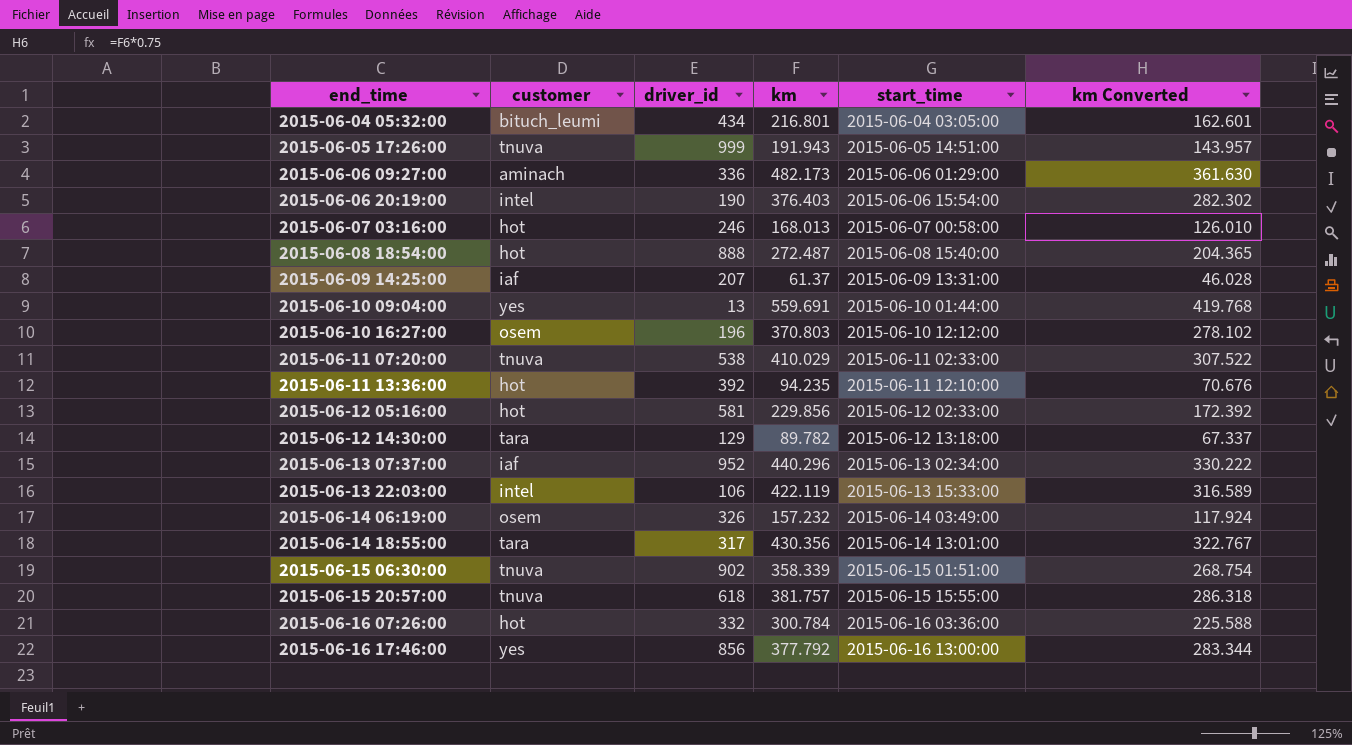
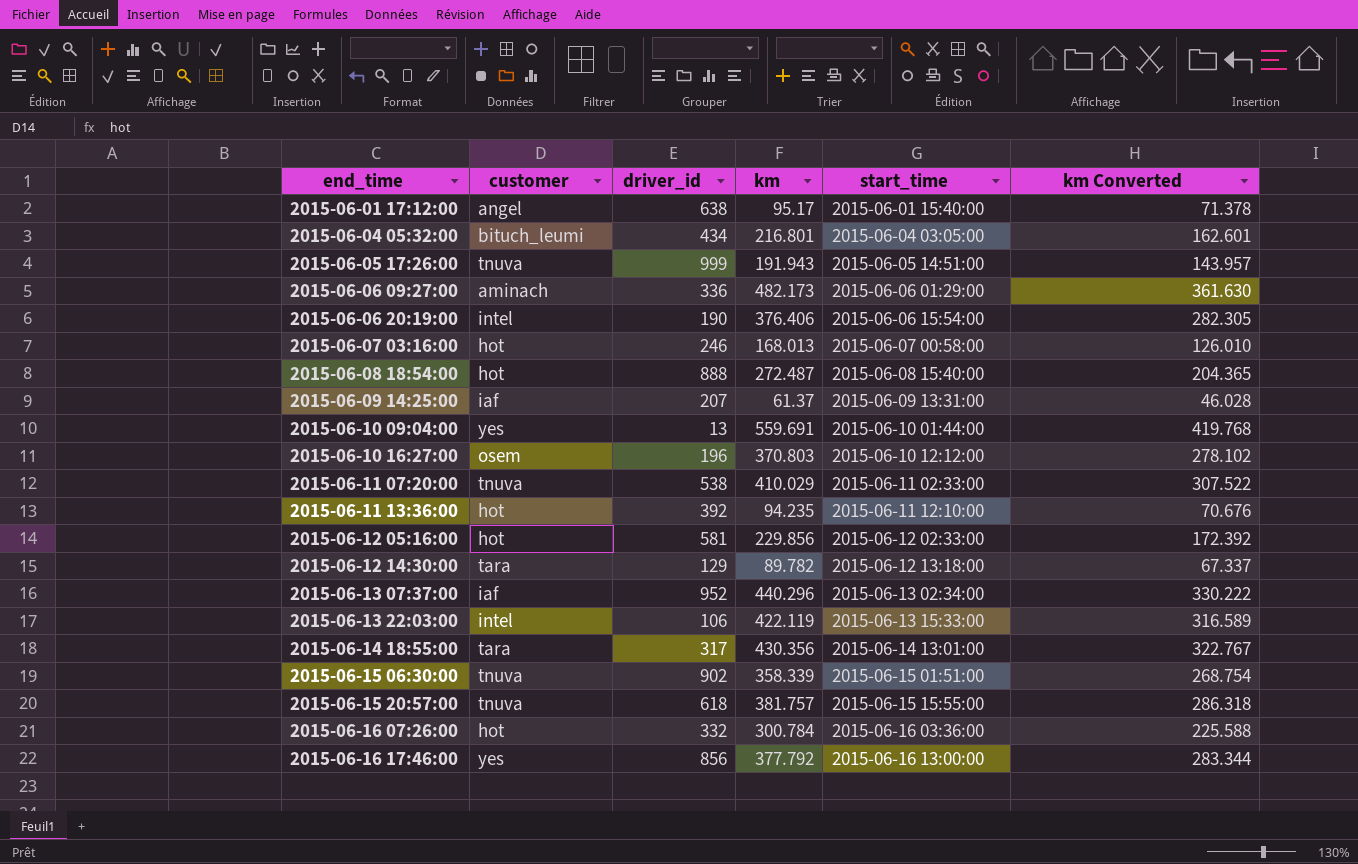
row 2015-06-14 06:19:00: osem | 326 | 157.232 | 2015-06-14 03:49:00 | 117.924 -> none
row 2015-06-01 17:12:00: none -> angel | 638 | 95.17 | 2015-06-01 15:40:00 | 71.378
2015-06-06 20:19:00 | km: 376.403 -> 376.406
2015-06-06 20:19:00 | km Converted: 282.302 -> 282.305

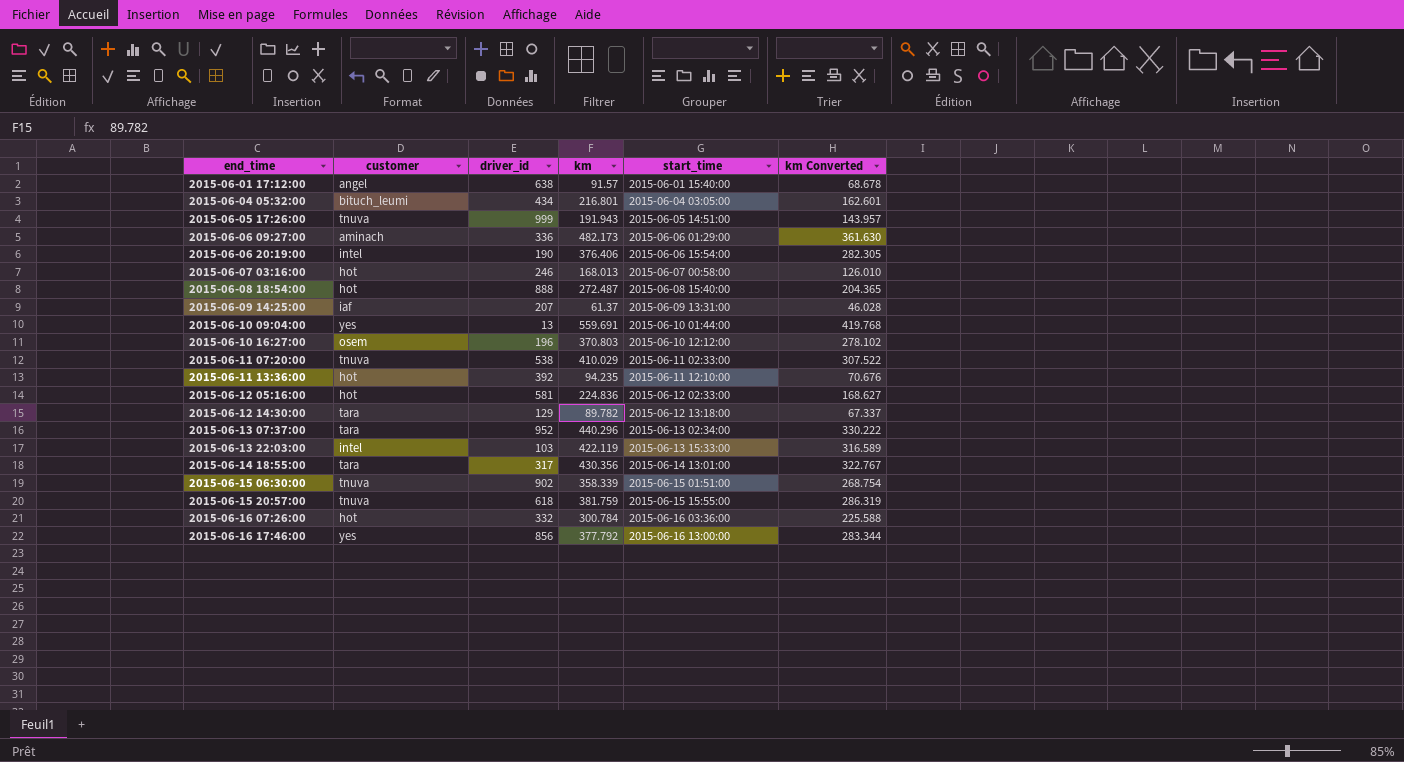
2015-06-01 17:12:00 | km: 95.17 -> 91.57
2015-06-01 17:12:00 | km Converted: 71.378 -> 68.678
2015-06-12 05:16:00 | km: 229.856 -> 224.836
2015-06-12 05:16:00 | km Converted: 172.392 -> 168.627
2015-06-13 07:37:00 | customer: iaf -> tara
2015-06-13 22:03:00 | driver_id: 106 -> 103
2015-06-15 20:57:00 | km: 381.757 -> 381.759
2015-06-15 20:57:00 | km Converted: 286.318 -> 286.319

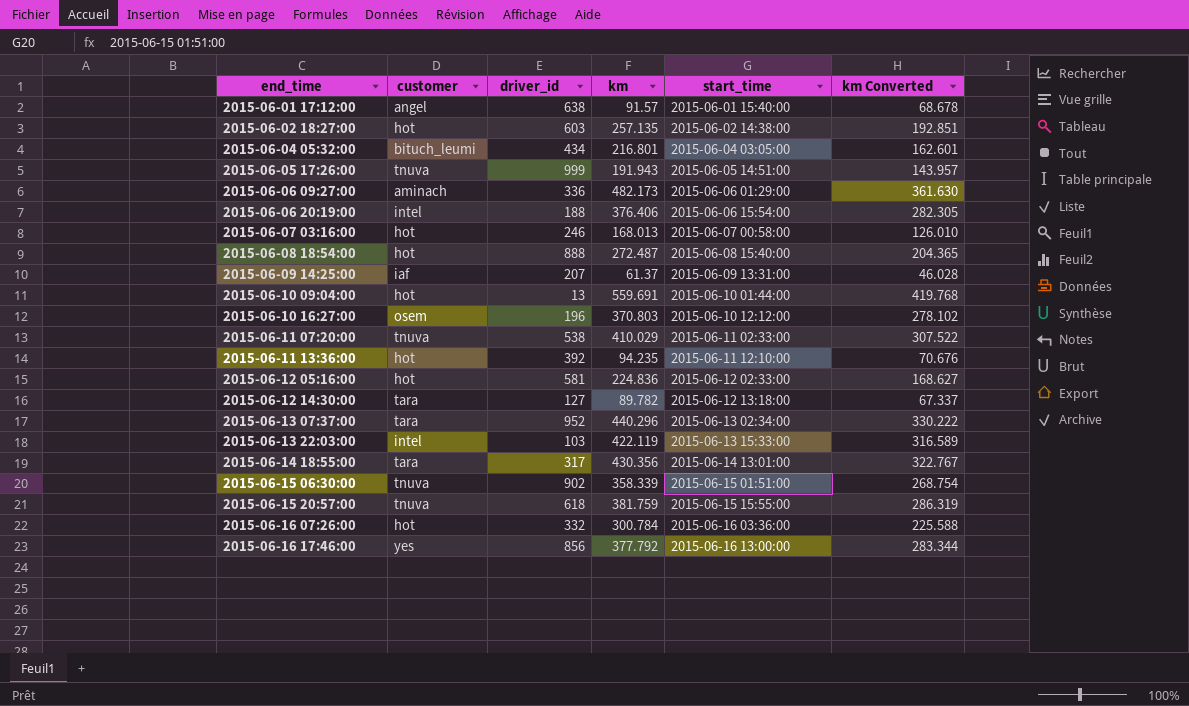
row 2015-06-02 18:27:00: none -> hot | 603 | 257.135 | 2015-06-02 14:38:00 | 192.851
2015-06-06 20:19:00 | driver_id: 190 -> 188
2015-06-10 09:04:00 | customer: yes -> hot
2015-06-12 14:30:00 | driver_id: 129 -> 127

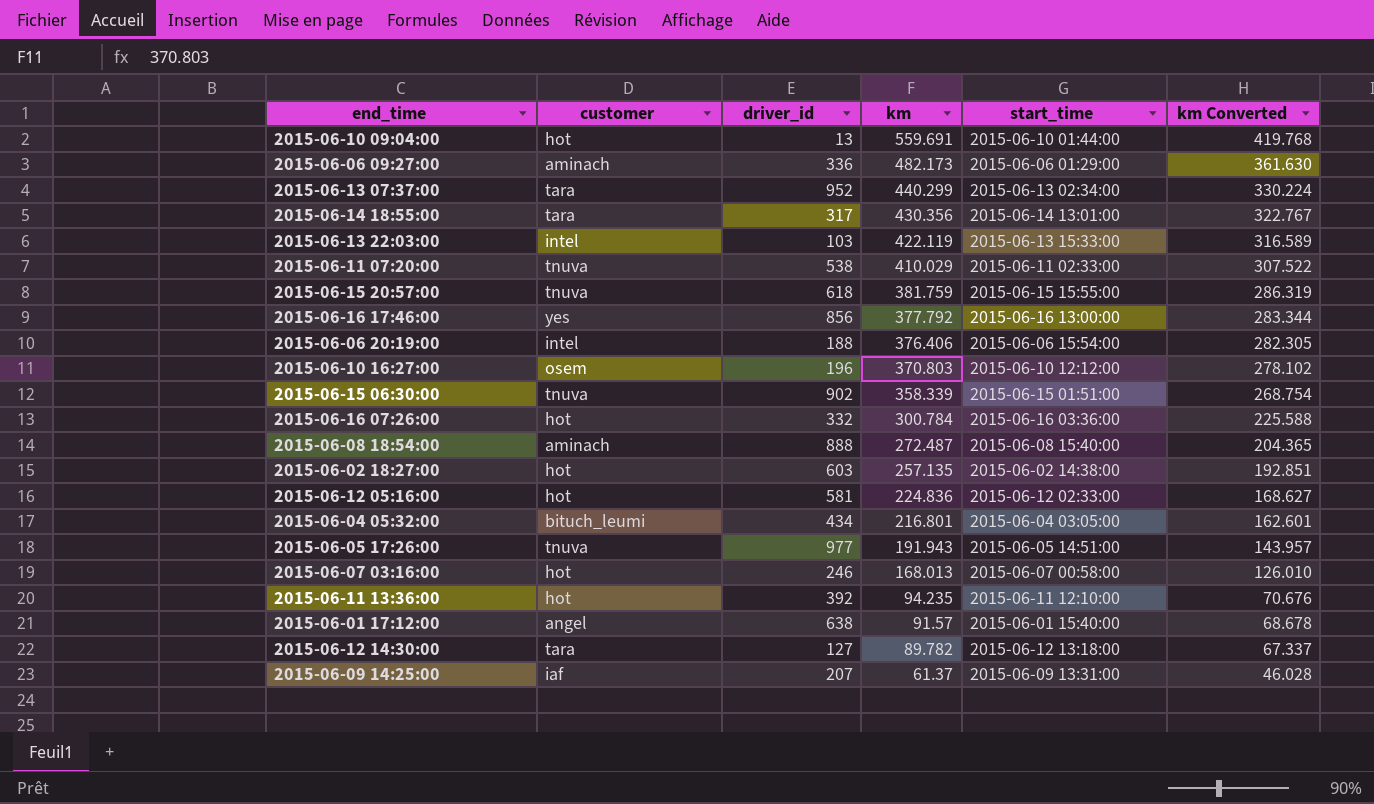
row order: end_time ascending -> km descending
2015-06-13 07:37:00 | km: 440.296 -> 440.299
2015-06-13 07:37:00 | km Converted: 330.222 -> 330.224
2015-06-08 18:54:00 | customer: hot -> aminach
2015-06-05 17:26:00 | driver_id: 999 -> 977

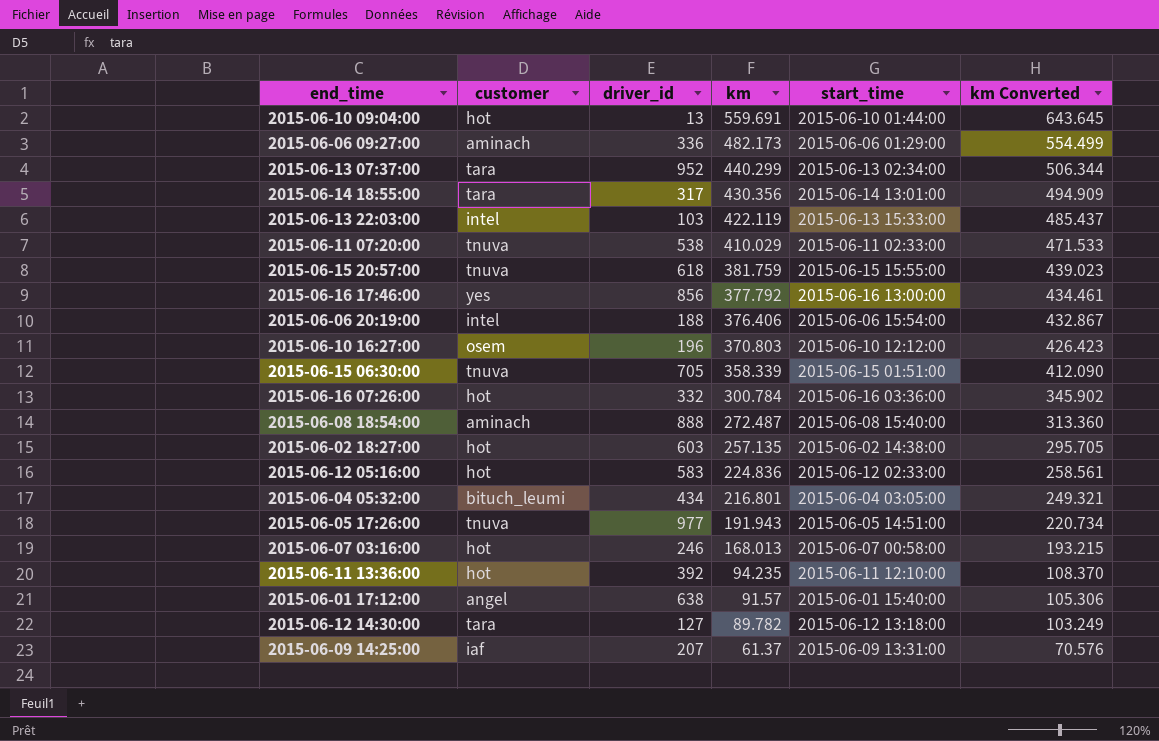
column km Converted | formula: [km] * 0.75 -> [km] * 1.15
2015-06-15 06:30:00 | driver_id: 902 -> 705
2015-06-12 05:16:00 | driver_id: 581 -> 583

